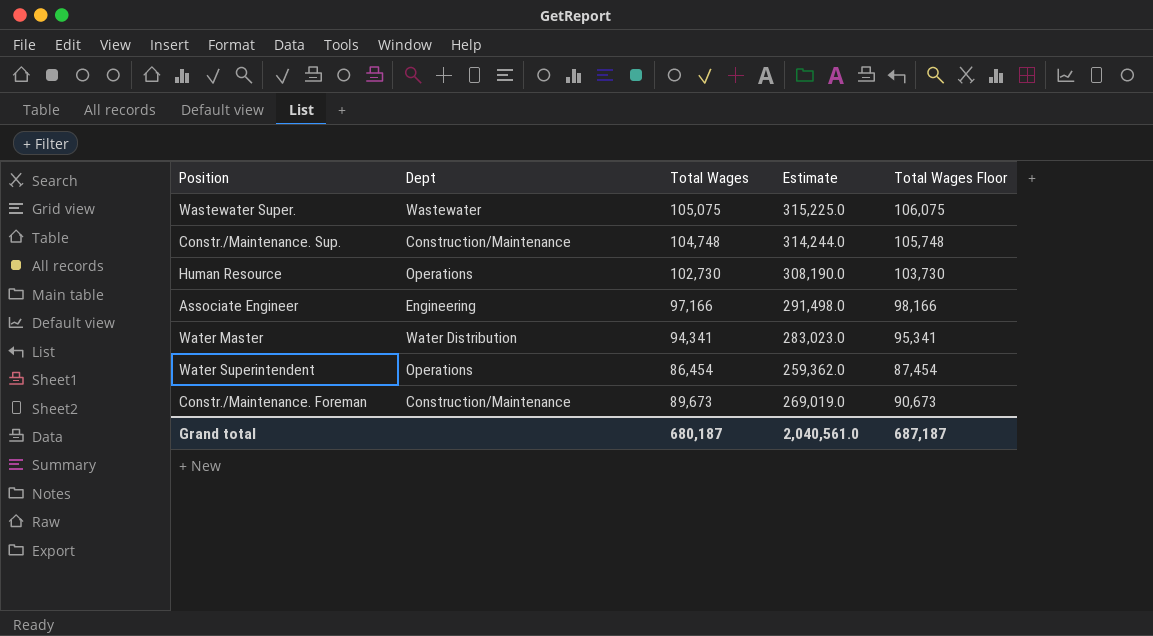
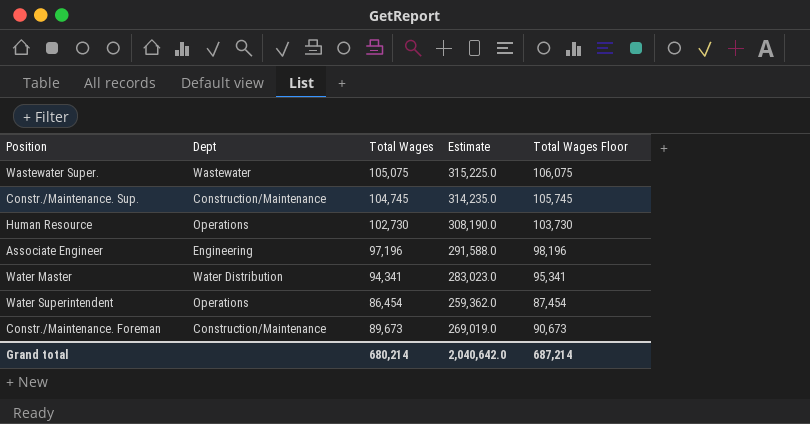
Constr./Maintenance. Sup. | Total Wages: 104,748 -> 104,745
Constr./Maintenance. Sup. | Estimate: 314,244.0 -> 314,235.0
Constr./Maintenance. Sup. | Total Wages Floor: 105,748 -> 105,745
Associate Engineer | Total Wages: 97,166 -> 97,196
Associate Engineer | Estimate: 291,498.0 -> 291,588.0
Associate Engineer | Total Wages Floor: 98,166 -> 98,196
Grand total | Total Wages: 680,187 -> 680,214
Grand total | Estimate: 2,040,561.0 -> 2,040,642.0
Grand total | Total Wages Floor: 687,187 -> 687,214

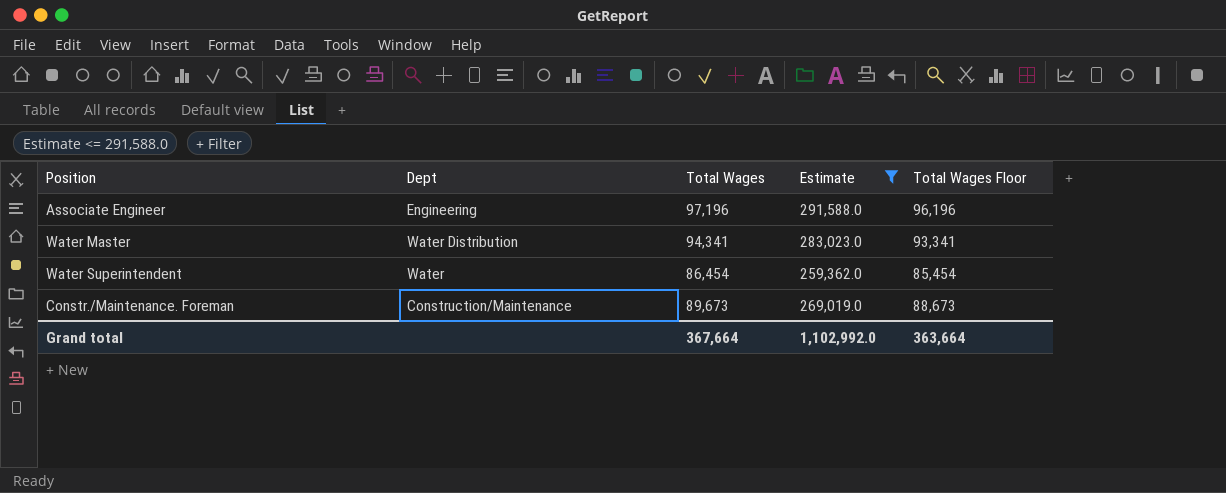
filter: none -> Estimate <= 291,588.0
column Total Wages Floor | formula: [Total Wages] + 1000 -> [Total Wages] - 1000
Water Superintendent | Dept: Operations -> Water
Grand total | Total Wages: 680,214 -> 367,664
Grand total | Estimate: 2,040,642.0 -> 1,102,992.0
Grand total | Total Wages Floor: 687,214 -> 363,664

